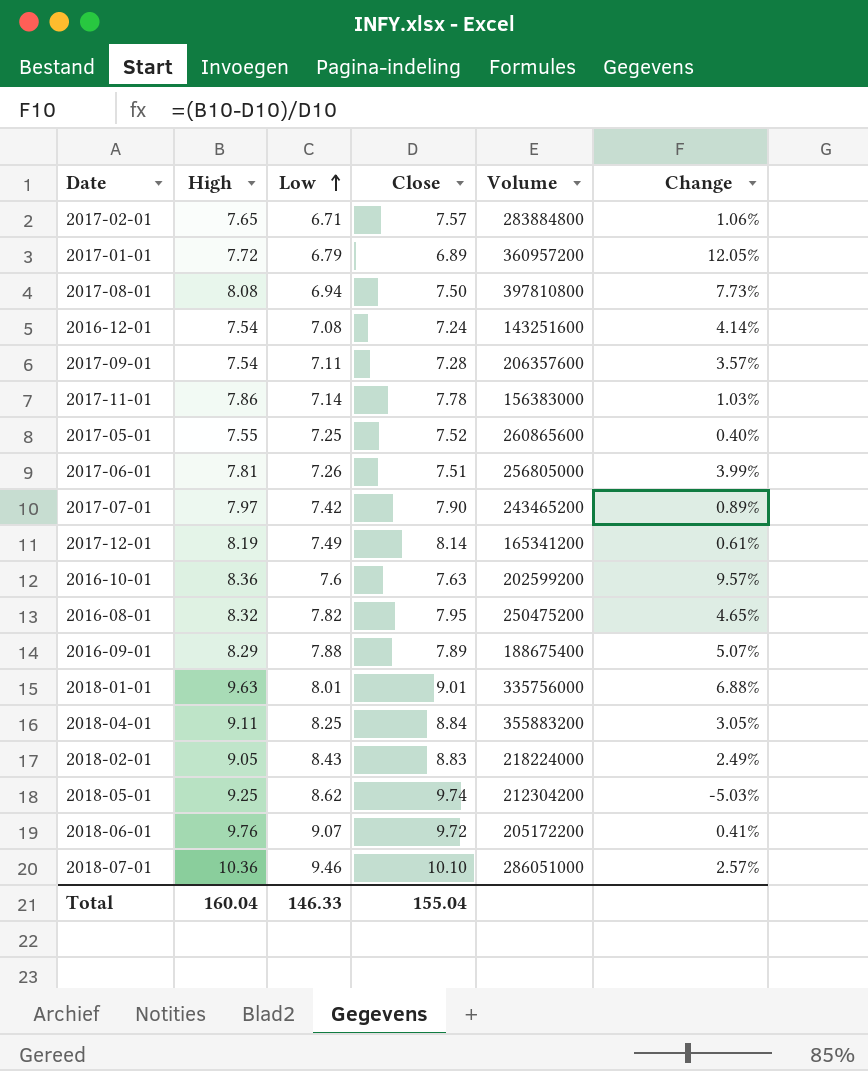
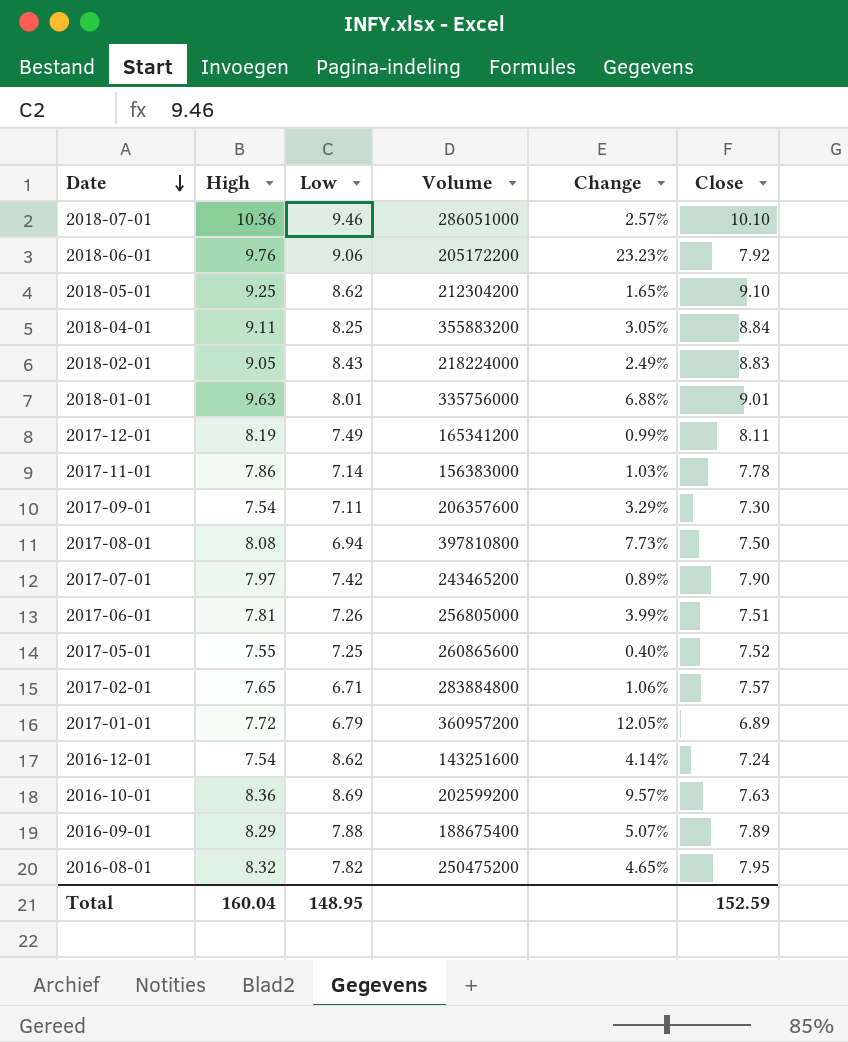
row order: Low ascending -> Date descending
column Close | position: 4 -> 6
2018-06-01 | Low: 9.07 -> 9.06
2018-06-01 | Change: 0.41% -> 23.23%
2018-06-01 | Close: 9.72 -> 7.92
2018-05-01 | Change: -5.03% -> 1.65%
2018-05-01 | Close: 9.74 -> 9.10
2017-12-01 | Change: 0.61% -> 0.99%
2017-12-01 | Close: 8.14 -> 8.11
2017-09-01 | Change: 3.57% -> 3.29%
2017-09-01 | Close: 7.28 -> 7.30
2016-12-01 | Low: 7.08 -> 8.62
2016-10-01 | Low: 7.6 -> 8.69
Total | Low: 146.33 -> 148.95
Total | Close: 155.04 -> 152.59

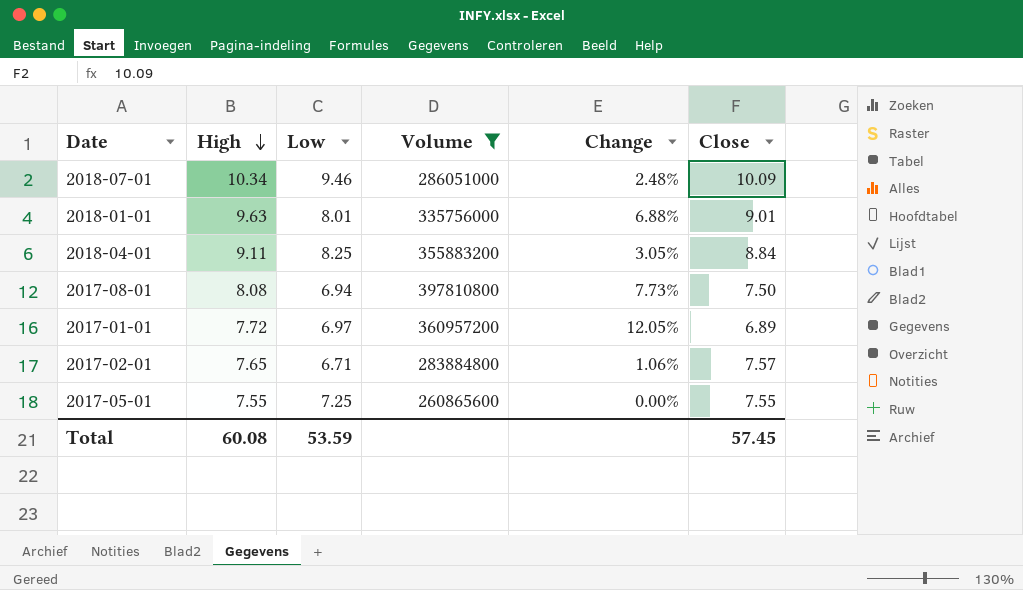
filter: none -> Volume >= 260865600
row order: Date descending -> High descending
2018-07-01 | High: 10.36 -> 10.34
2018-07-01 | Change: 2.57% -> 2.48%
2018-07-01 | Close: 10.10 -> 10.09
2017-01-01 | Low: 6.79 -> 6.97
2017-05-01 | Change: 0.40% -> 0.00%
2017-05-01 | Close: 7.52 -> 7.55
Total | High: 160.04 -> 60.08
Total | Low: 148.95 -> 53.59
Total | Close: 152.59 -> 57.45

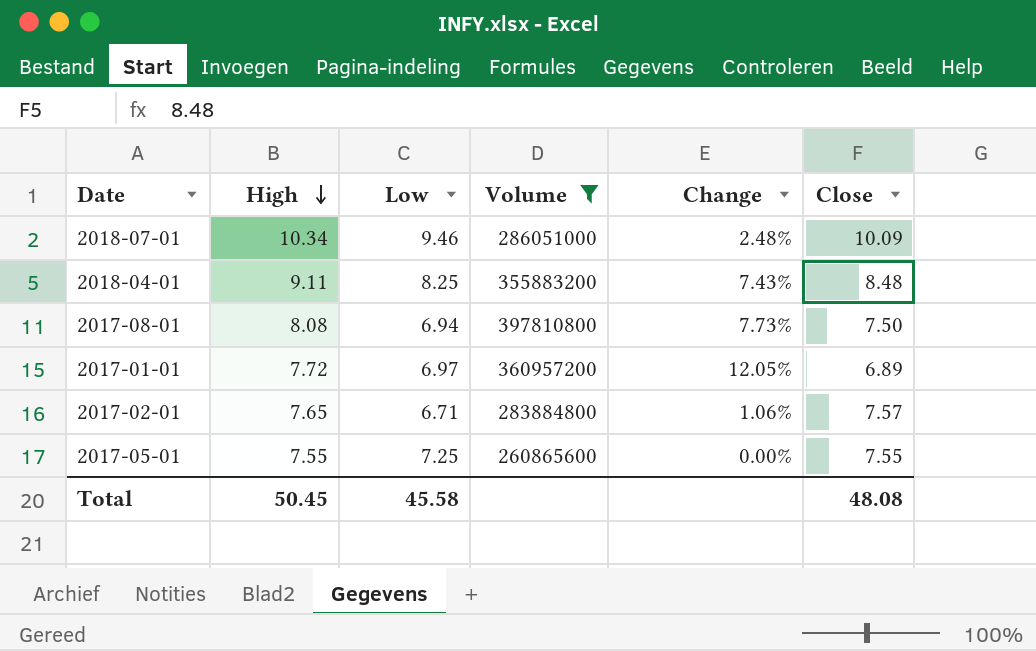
row 2018-01-01: 9.63 | 8.01 | 335756000 | 6.88% | 9.01 -> none
2018-04-01 | Change: 3.05% -> 7.43%
2018-04-01 | Close: 8.84 -> 8.48
Total | High: 60.08 -> 50.45
Total | Low: 53.59 -> 45.58
Total | Close: 57.45 -> 48.08

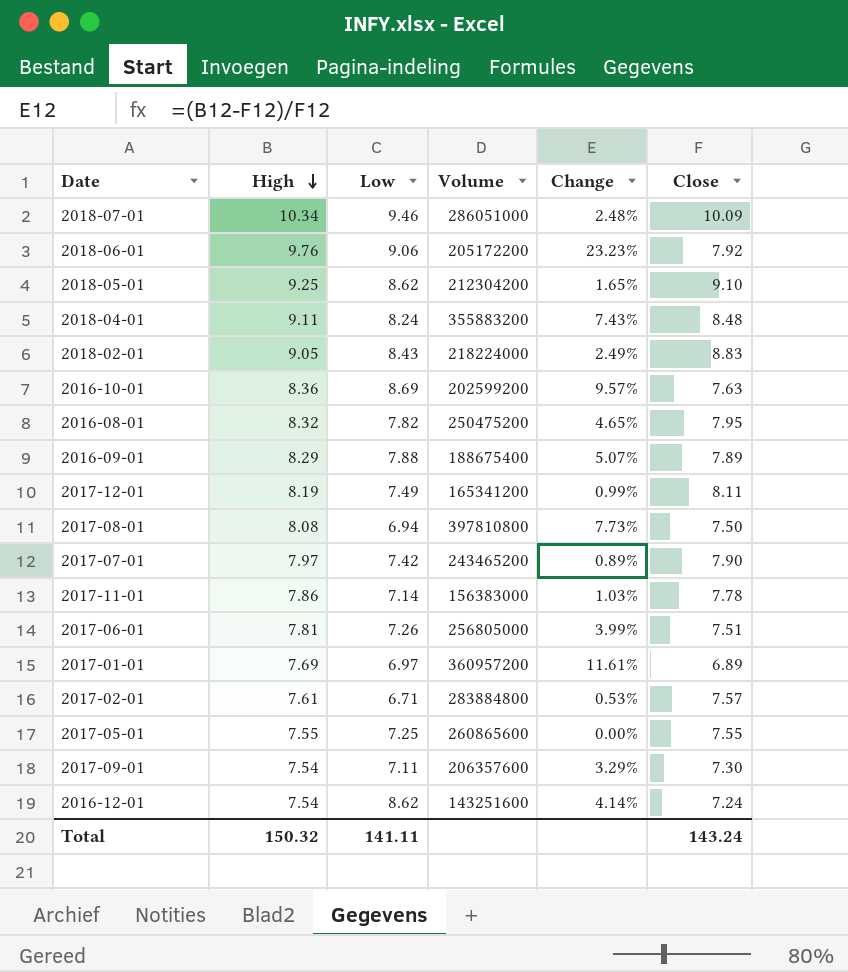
filter: Volume >= 260865600 -> none
2018-04-01 | Low: 8.25 -> 8.24
2017-01-01 | High: 7.72 -> 7.69
2017-01-01 | Change: 12.05% -> 11.61%
2017-02-01 | High: 7.65 -> 7.61
2017-02-01 | Change: 1.06% -> 0.53%
Total | High: 50.45 -> 150.32
Total | Low: 45.58 -> 141.11
Total | Close: 48.08 -> 143.24

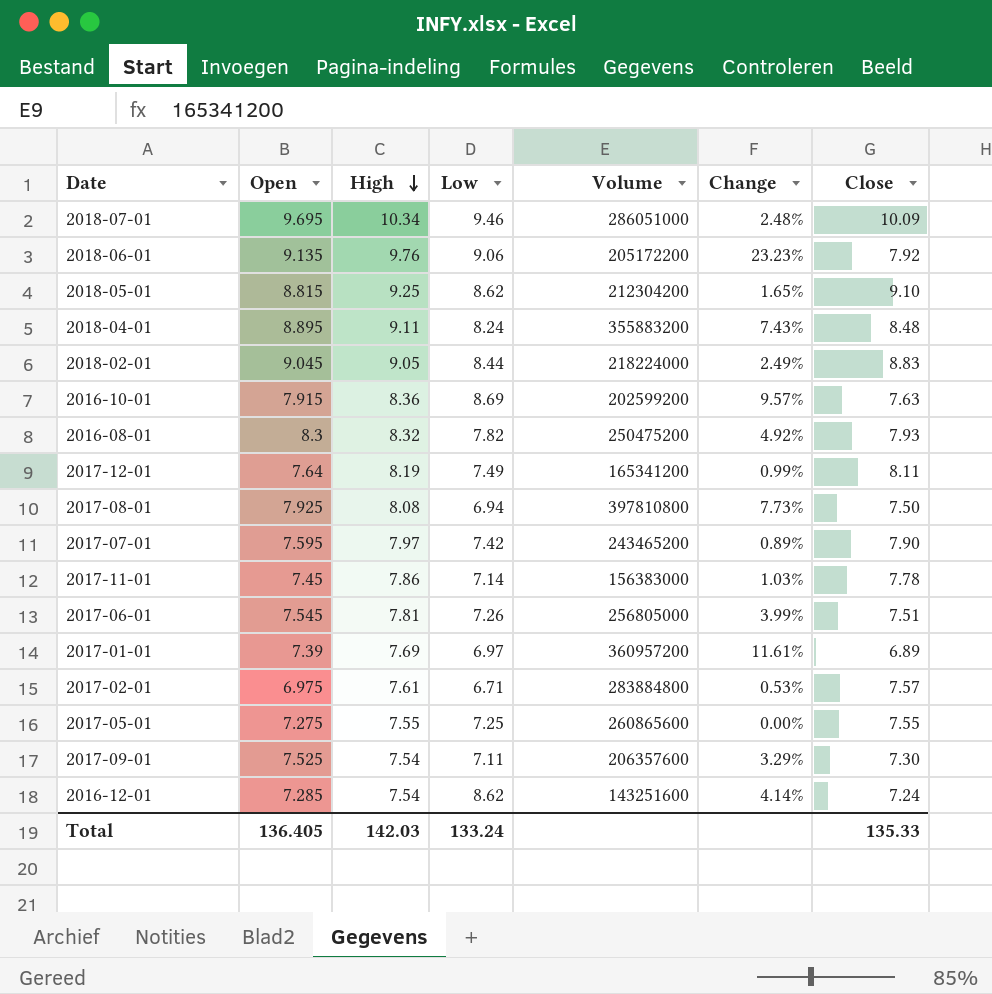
column Open | position: none -> 2
row 2016-09-01: 8.29 | 7.88 | 188675400 | 5.07% | 7.89 -> none
2018-02-01 | Low: 8.43 -> 8.44
2016-08-01 | Change: 4.65% -> 4.92%
2016-08-01 | Close: 7.95 -> 7.93
Total | High: 150.32 -> 142.03
Total | Low: 141.11 -> 133.24
Total | Close: 143.24 -> 135.33

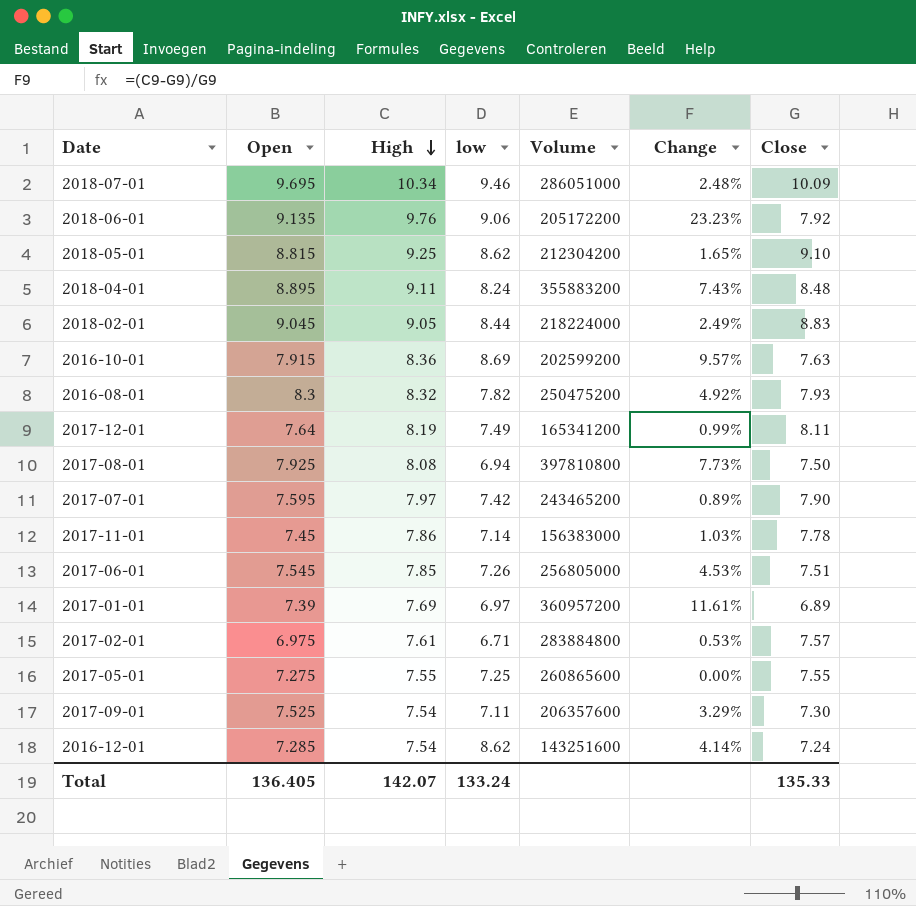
column name: Low -> low
2017-06-01 | High: 7.81 -> 7.85
2017-06-01 | Change: 3.99% -> 4.53%
Total | High: 142.03 -> 142.07

